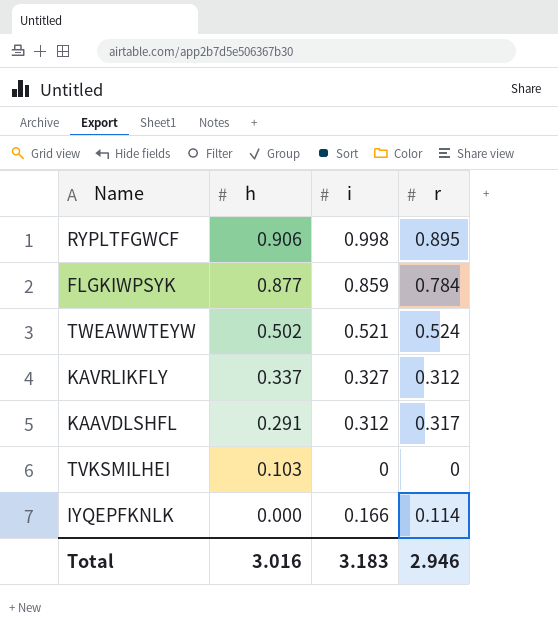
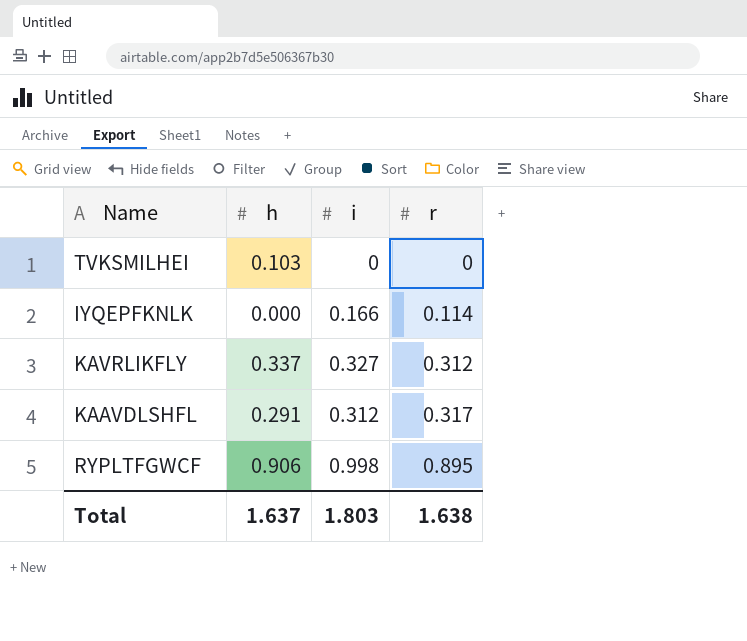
row order: h descending -> r ascending
row FLGKIWPSYK: 0.877 | 0.859 | 0.784 -> none
row TWEAWWTEYW: 0.502 | 0.521 | 0.524 -> none
Total | h: 3.016 -> 1.637
Total | i: 3.183 -> 1.803
Total | r: 2.946 -> 1.638

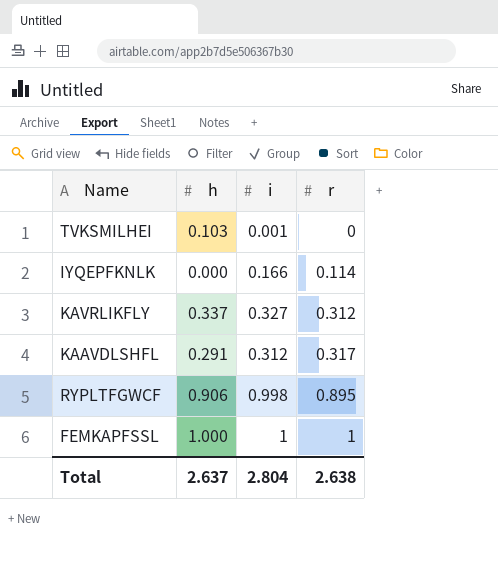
TVKSMILHEI | i: 0 -> 0.001
row FEMKAPFSSL: none -> 1.000 | 1 | 1
Total | h: 1.637 -> 2.637
Total | i: 1.803 -> 2.804
Total | r: 1.638 -> 2.638

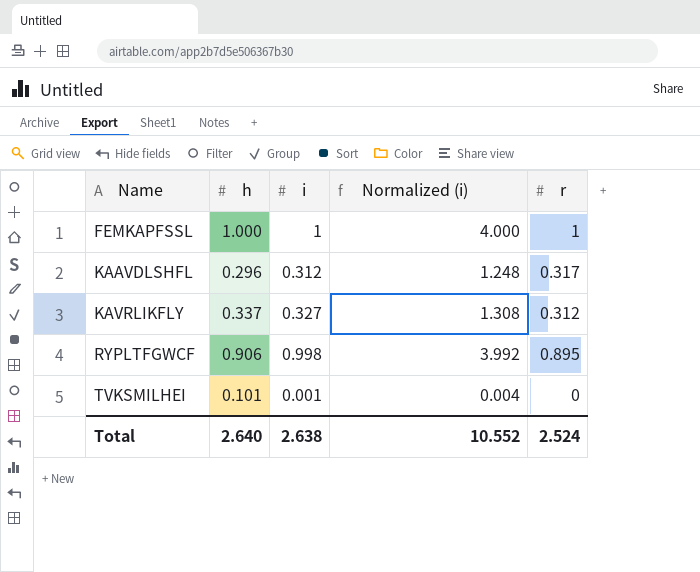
row order: r ascending -> Name ascending
column Normalized (i) | formula: none -> [i] * 4
row IYQEPFKNLK: 0.000 | 0.166 | 0.114 -> none
KAAVDLSHFL | h: 0.291 -> 0.296
TVKSMILHEI | h: 0.103 -> 0.101
Total | h: 2.637 -> 2.640
Total | i: 2.804 -> 2.638
Total | r: 2.638 -> 2.524

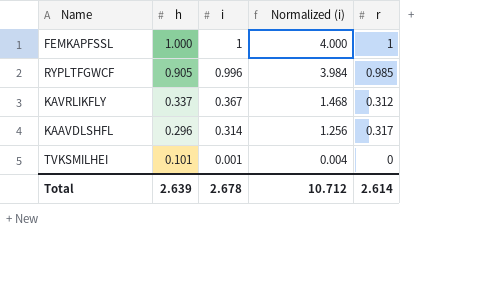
row order: Name ascending -> h descending
RYPLTFGWCF | h: 0.906 -> 0.905
RYPLTFGWCF | i: 0.998 -> 0.996
RYPLTFGWCF | Normalized (i): 3.992 -> 3.984
RYPLTFGWCF | r: 0.895 -> 0.985
KAVRLIKFLY | i: 0.327 -> 0.367
KAVRLIKFLY | Normalized (i): 1.308 -> 1.468
KAAVDLSHFL | i: 0.312 -> 0.314
KAAVDLSHFL | Normalized (i): 1.248 -> 1.256
Total | h: 2.640 -> 2.639
Total | i: 2.638 -> 2.678
Total | Normalized (i): 10.552 -> 10.712
Total | r: 2.524 -> 2.614

